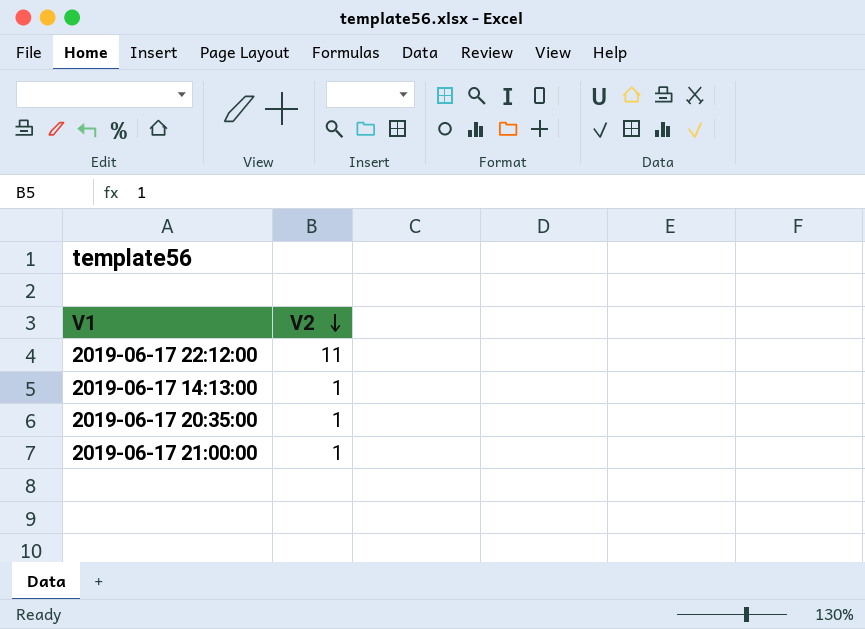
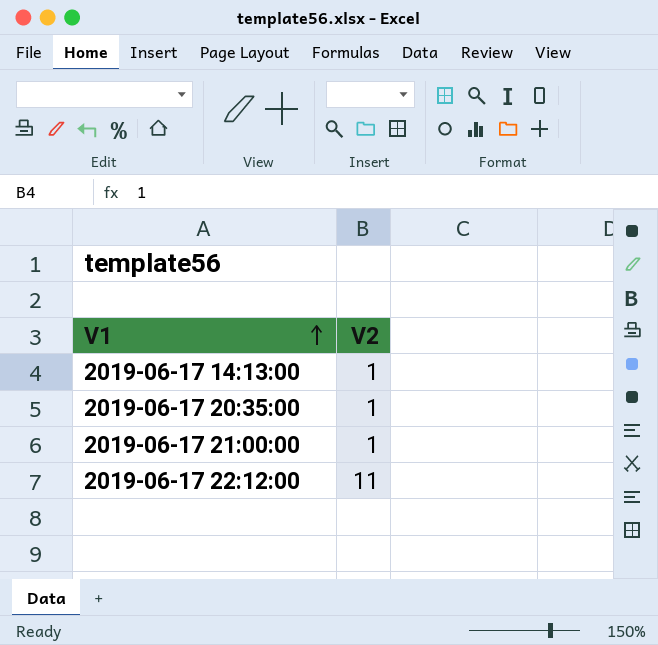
row order: V2 descending -> V1 ascending

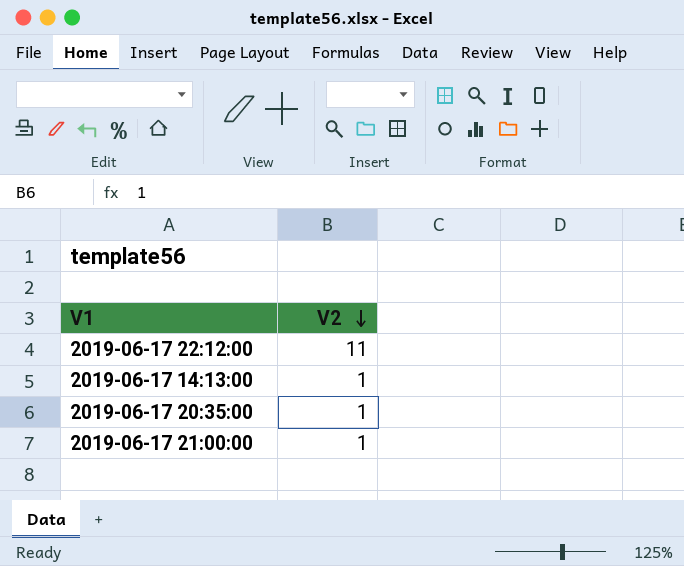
row order: V1 ascending -> V2 descending

